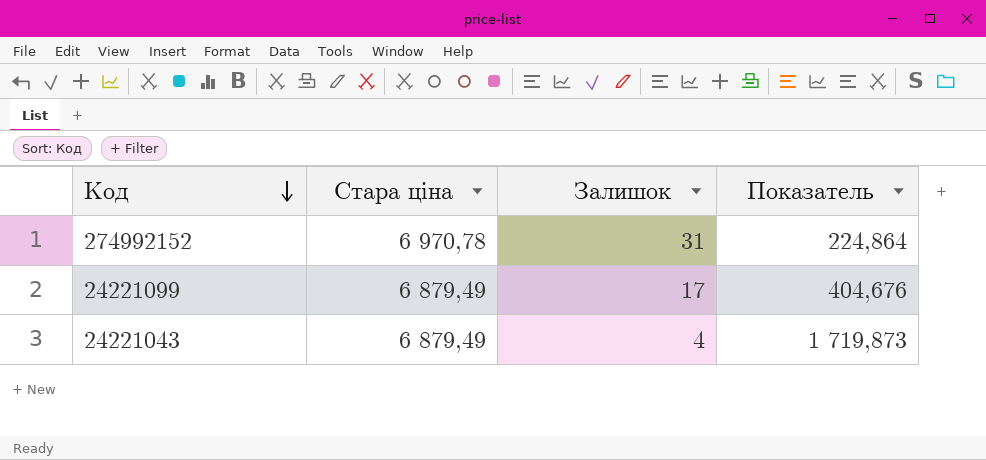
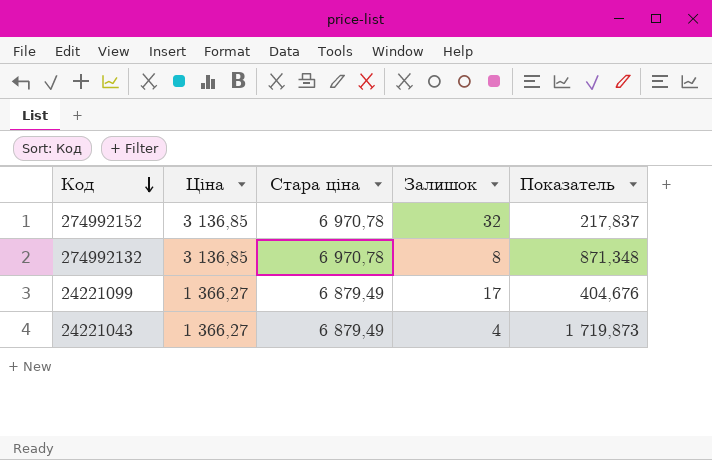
column Ціна | position: none -> 2
274992152 | Залишок: 31 -> 32
274992152 | Показатель: 224,864 -> 217,837
row 274992132: none -> 3 136,85 | 6 970,78 | 8 | 871,348

